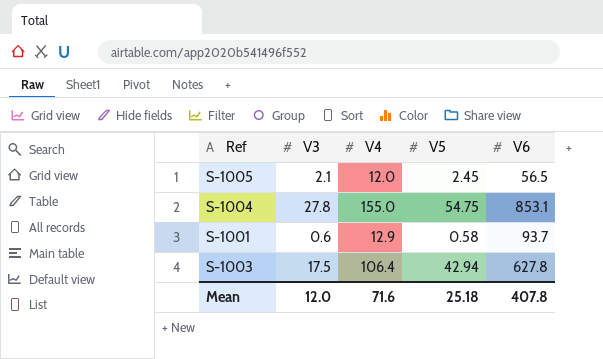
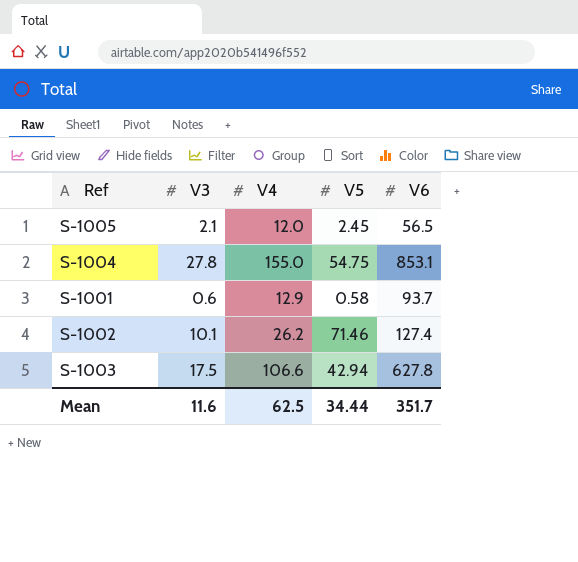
row S-1002: none -> 10.1 | 26.2 | 71.46 | 127.4
S-1003 | V4: 106.4 -> 106.6
Mean | V3: 12.0 -> 11.6
Mean | V4: 71.6 -> 62.5
Mean | V5: 25.18 -> 34.44
Mean | V6: 407.8 -> 351.7

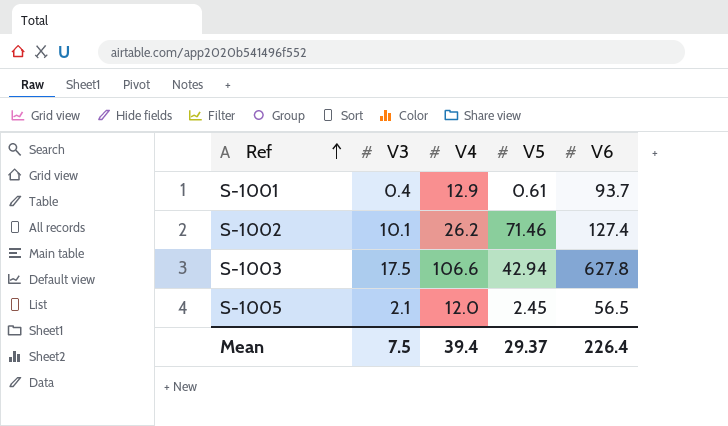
row order: none -> Ref ascending
row S-1004: 27.8 | 155.0 | 54.75 | 853.1 -> none
S-1001 | V3: 0.6 -> 0.4
S-1001 | V5: 0.58 -> 0.61
Mean | V3: 11.6 -> 7.5
Mean | V4: 62.5 -> 39.4
Mean | V5: 34.44 -> 29.37
Mean | V6: 351.7 -> 226.4

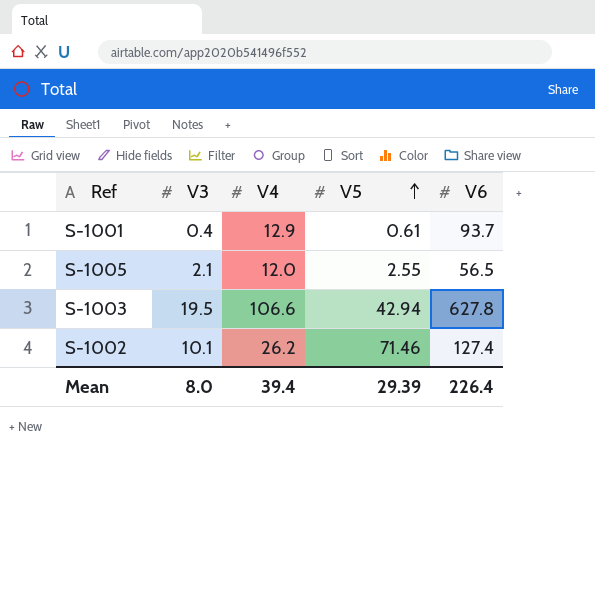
row order: Ref ascending -> V5 ascending
S-1005 | V5: 2.45 -> 2.55
S-1003 | V3: 17.5 -> 19.5
Mean | V3: 7.5 -> 8.0
Mean | V5: 29.37 -> 29.39

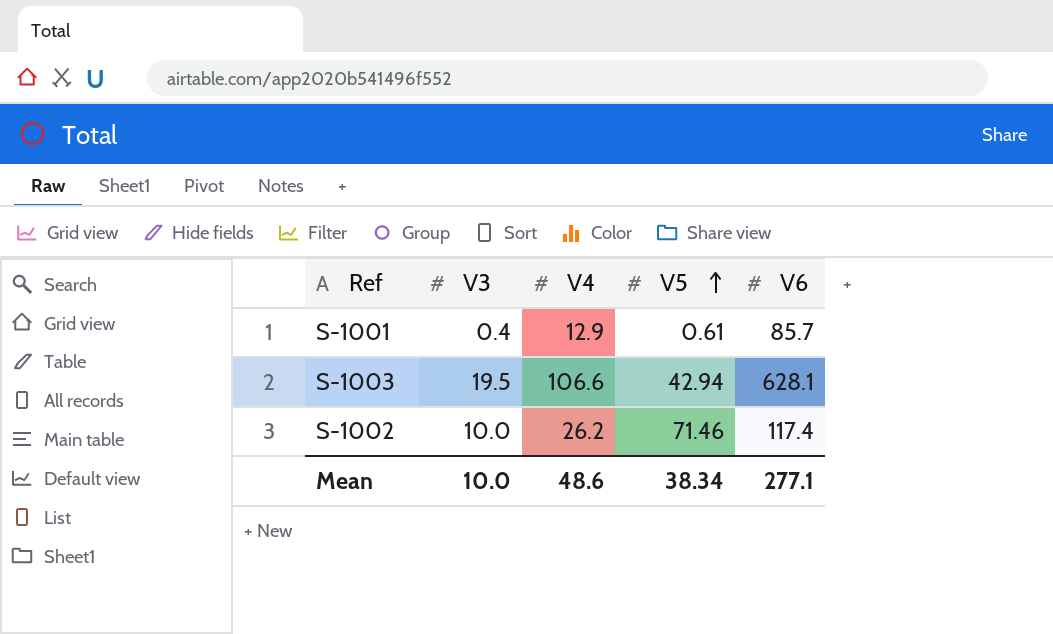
row S-1005: 2.1 | 12.0 | 2.55 | 56.5 -> none
S-1001 | V6: 93.7 -> 85.7
S-1003 | V6: 627.8 -> 628.1
S-1002 | V3: 10.1 -> 10.0
S-1002 | V6: 127.4 -> 117.4
Mean | V3: 8.0 -> 10.0
Mean | V4: 39.4 -> 48.6
Mean | V5: 29.39 -> 38.34
Mean | V6: 226.4 -> 277.1

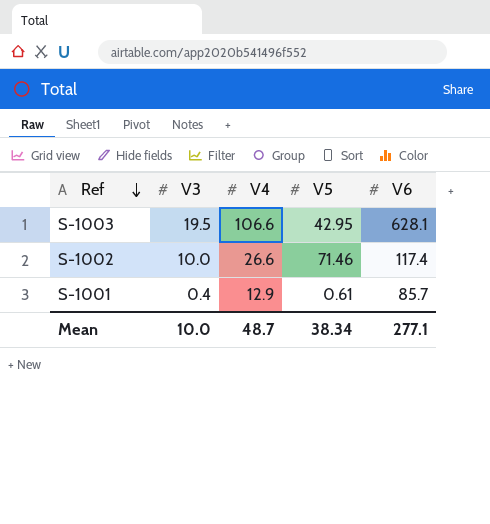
row order: V5 ascending -> Ref descending
S-1003 | V5: 42.94 -> 42.95
S-1002 | V4: 26.2 -> 26.6
Mean | V4: 48.6 -> 48.7

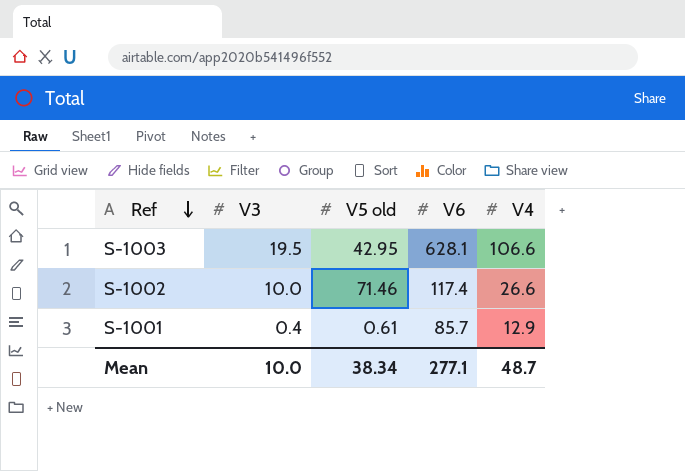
column name: V5 -> V5 old
column V4 | position: 3 -> 5

